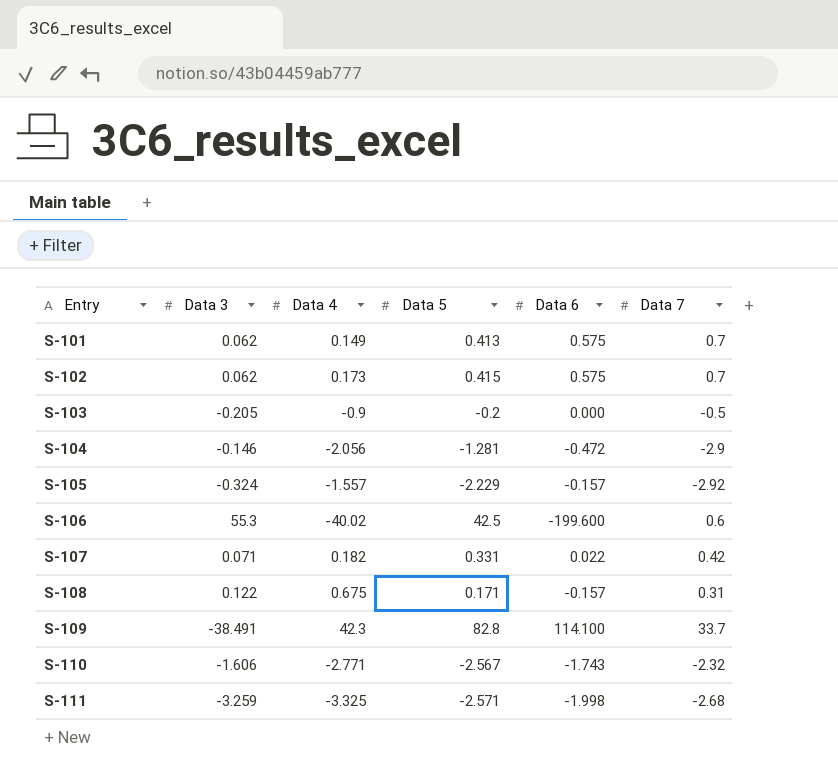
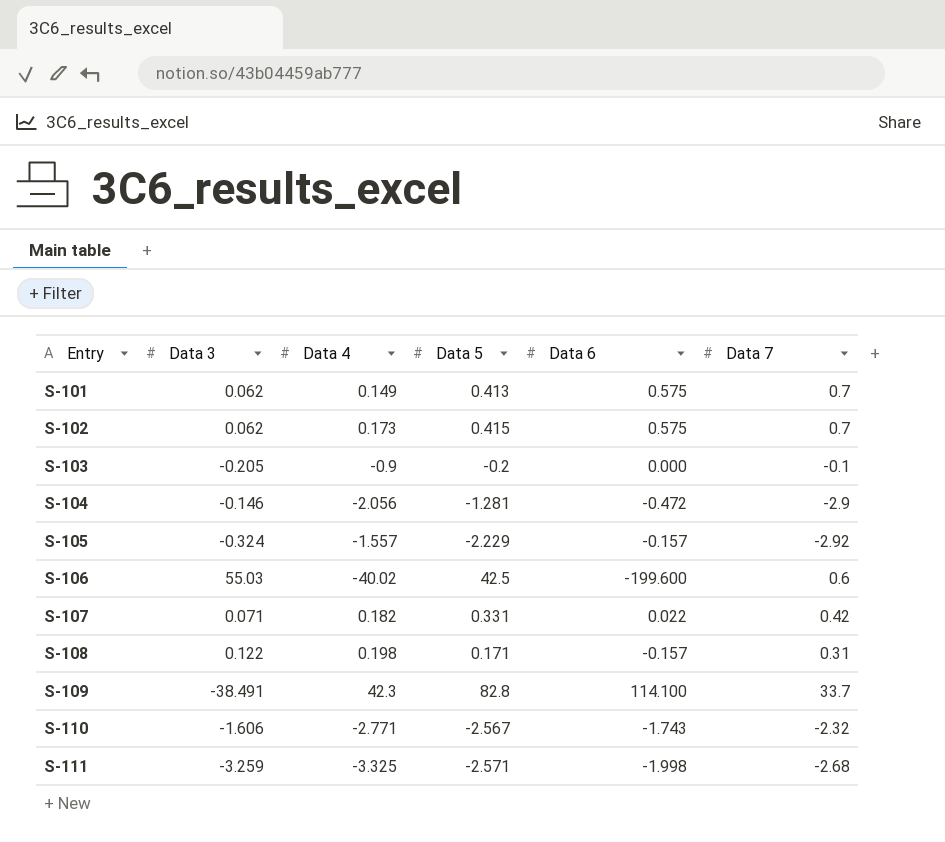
S-103 | Data 7: -0.5 -> -0.1
S-106 | Data 3: 55.3 -> 55.03
S-108 | Data 4: 0.675 -> 0.198

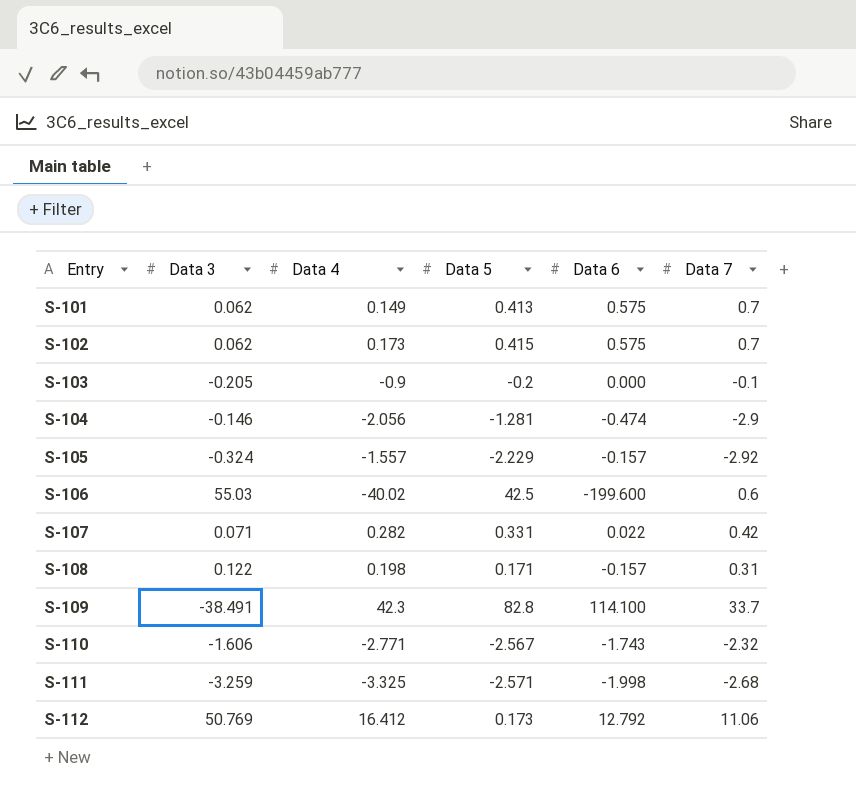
S-104 | Data 6: -0.472 -> -0.474
S-107 | Data 4: 0.182 -> 0.282
row S-112: none -> 50.769 | 16.412 | 0.173 | 12.792 | 11.06

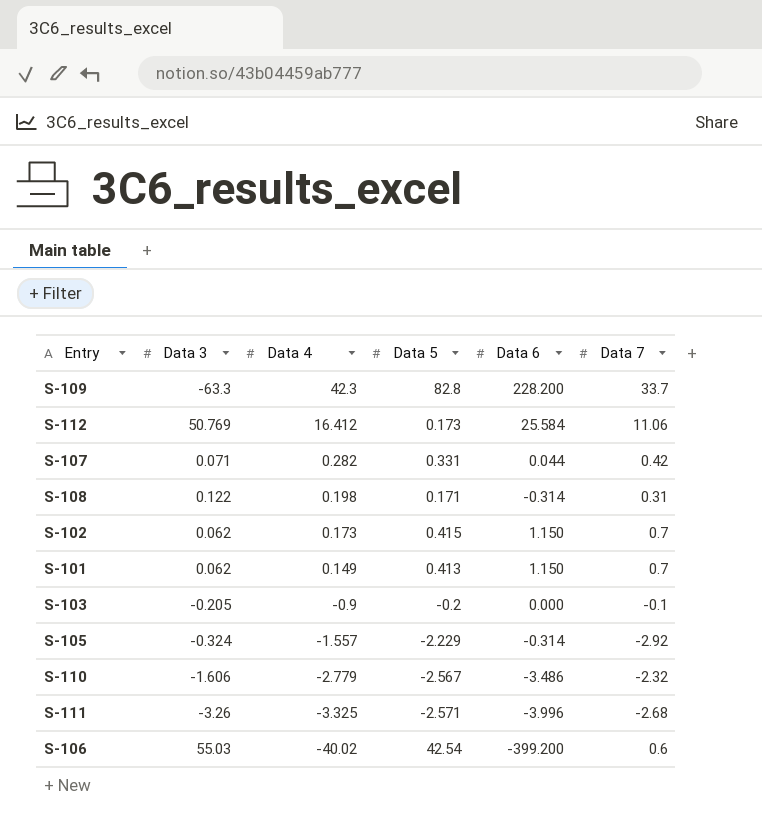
row order: Entry ascending -> Data 4 descending
row S-104: -0.146 | -2.056 | -1.281 | -0.474 | -2.9 -> none
S-109 | Data 3: -38.491 -> -63.3
S-109 | Data 6: 114.100 -> 228.200
S-112 | Data 6: 12.792 -> 25.584
S-107 | Data 6: 0.022 -> 0.044
S-108 | Data 6: -0.157 -> -0.314
S-102 | Data 6: 0.575 -> 1.150
S-101 | Data 6: 0.575 -> 1.150
S-105 | Data 6: -0.157 -> -0.314
S-110 | Data 4: -2.771 -> -2.779
S-110 | Data 6: -1.743 -> -3.486
S-111 | Data 3: -3.259 -> -3.26
S-111 | Data 6: -1.998 -> -3.996
S-106 | Data 5: 42.5 -> 42.54
S-106 | Data 6: -199.600 -> -399.200

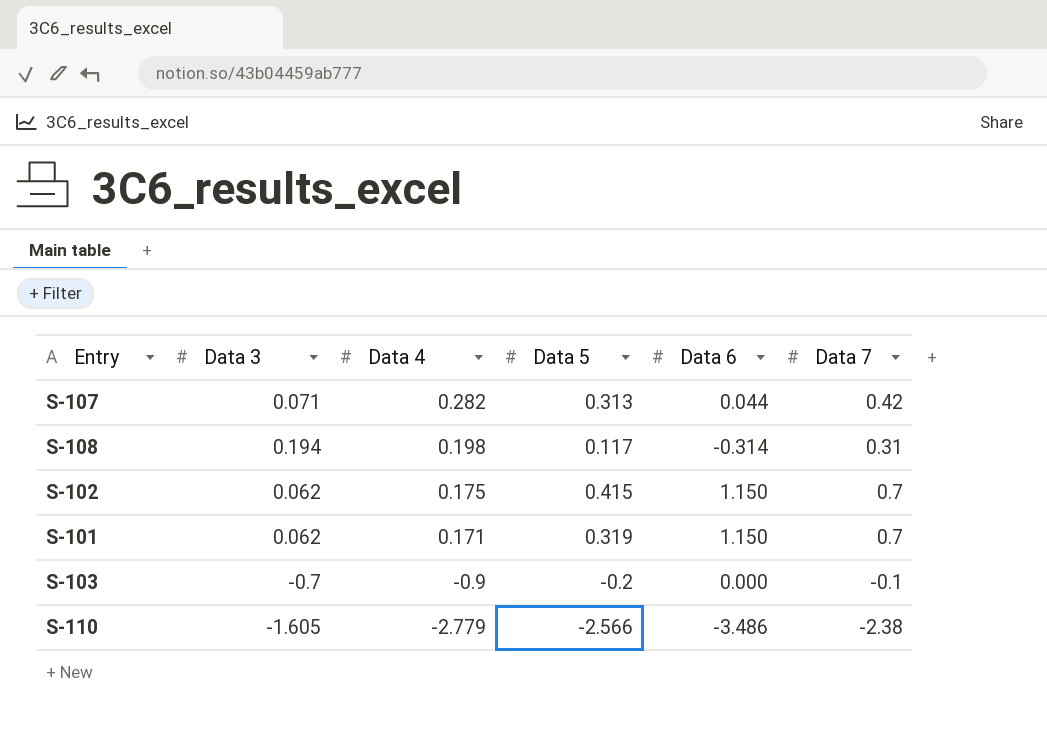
row S-109: -63.3 | 42.3 | 82.8 | 228.200 | 33.7 -> none
row S-112: 50.769 | 16.412 | 0.173 | 25.584 | 11.06 -> none
row S-105: -0.324 | -1.557 | -2.229 | -0.314 | -2.92 -> none
row S-111: -3.26 | -3.325 | -2.571 | -3.996 | -2.68 -> none
row S-106: 55.03 | -40.02 | 42.54 | -399.200 | 0.6 -> none
S-107 | Data 5: 0.331 -> 0.313
S-108 | Data 3: 0.122 -> 0.194
S-108 | Data 5: 0.171 -> 0.117
S-102 | Data 4: 0.173 -> 0.175
S-101 | Data 4: 0.149 -> 0.171
S-101 | Data 5: 0.413 -> 0.319
S-103 | Data 3: -0.205 -> -0.7
S-110 | Data 3: -1.606 -> -1.605
S-110 | Data 5: -2.567 -> -2.566
S-110 | Data 7: -2.32 -> -2.38

